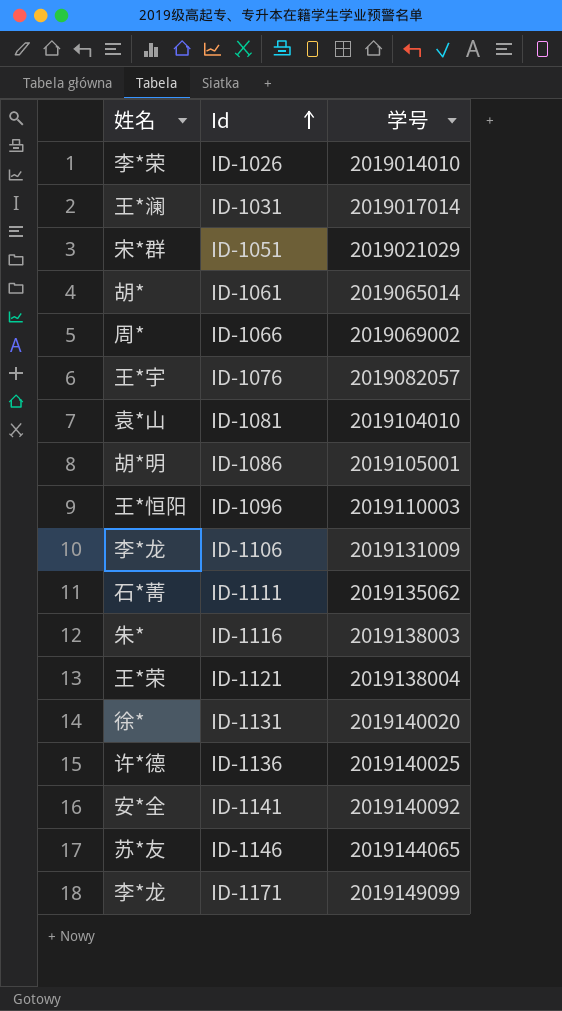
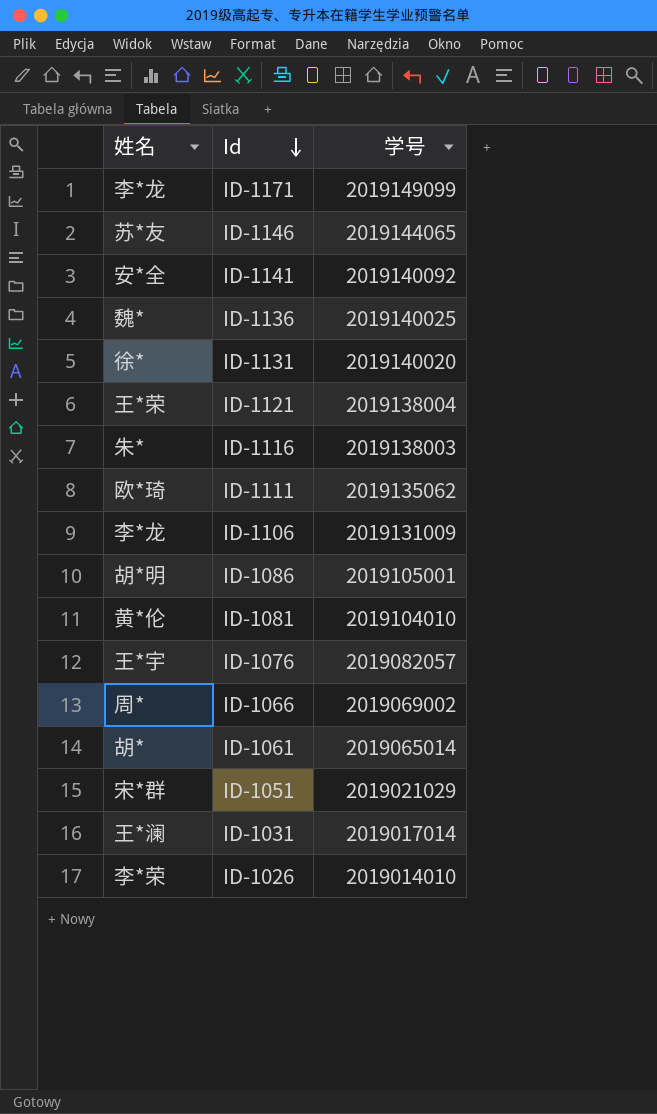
row order: Id ascending -> Id descending
row ID-1096: 王*恒阳 | 2019110003 -> none
ID-1136 | 姓名: 许*德 -> 魏*
ID-1111 | 姓名: 石*菁 -> 欧*琦
ID-1081 | 姓名: 袁*山 -> 黄*伦

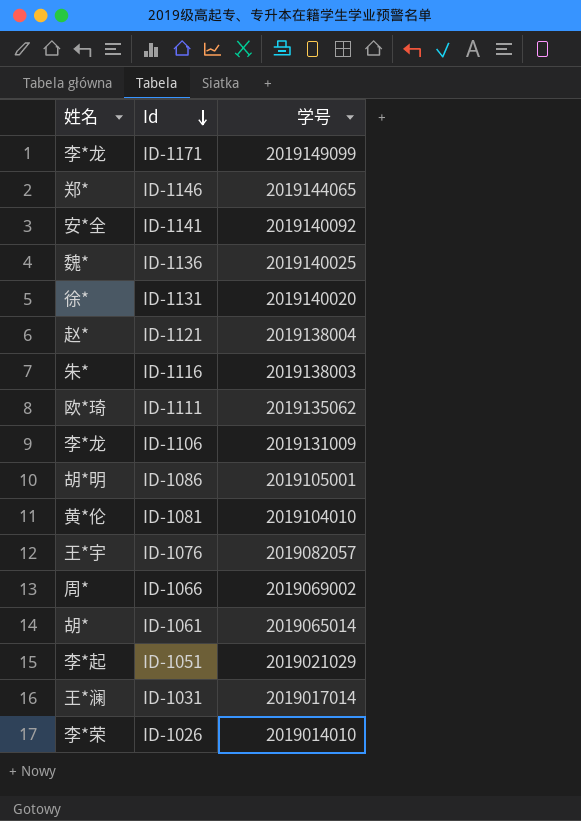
ID-1146 | 姓名: 苏*友 -> 郑*
ID-1121 | 姓名: 王*荣 -> 赵*
ID-1051 | 姓名: 宋*群 -> 李*起

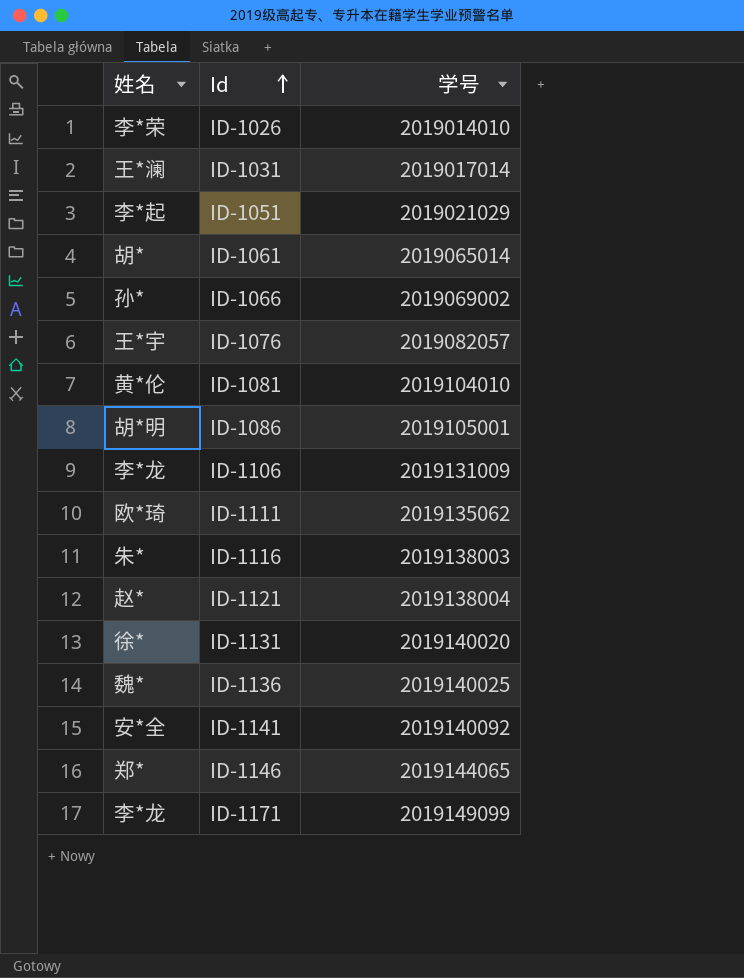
row order: Id descending -> Id ascending
ID-1066 | 姓名: 周* -> 孙*

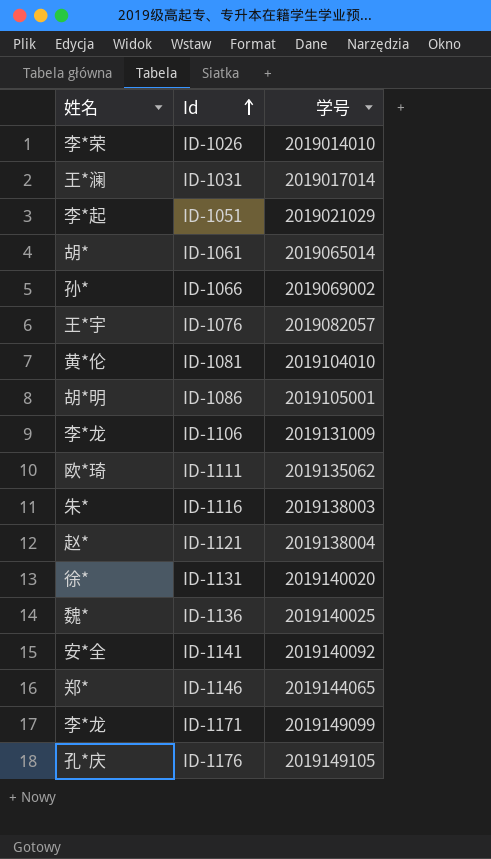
row ID-1176: none -> 孔*庆 | 2019149105

